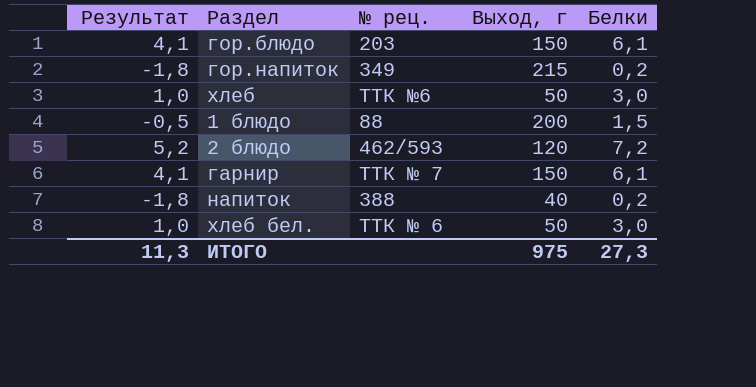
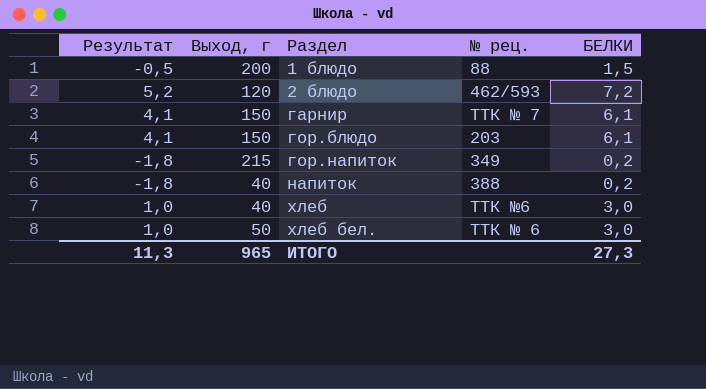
row order: none -> Раздел ascending
column Выход, г | position: 4 -> 2
column name: Белки -> БЕЛКИ
хлеб | Выход, г: 50 -> 40
ИТОГО | Выход, г: 975 -> 965

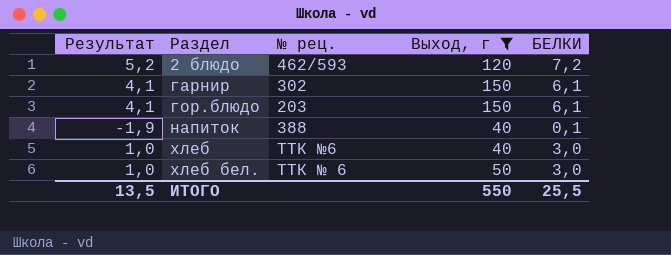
filter: none -> Выход, г <= 150
column Выход, г | position: 2 -> 4
гарнир | № рец.: ТТК № 7 -> 302
напиток | Результат: -1,8 -> -1,9
напиток | БЕЛКИ: 0,2 -> 0,1
ИТОГО | Результат: 11,3 -> 13,5
ИТОГО | Выход, г: 965 -> 550
ИТОГО | БЕЛКИ: 27,3 -> 25,5

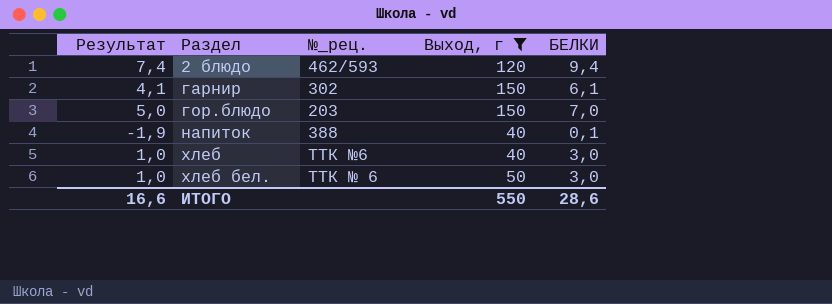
column name: № рец. -> №_рец.
2 блюдо | Результат: 5,2 -> 7,4
2 блюдо | БЕЛКИ: 7,2 -> 9,4
гор.блюдо | Результат: 4,1 -> 5,0
гор.блюдо | БЕЛКИ: 6,1 -> 7,0
ИТОГО | Результат: 13,5 -> 16,6
ИТОГО | БЕЛКИ: 25,5 -> 28,6

